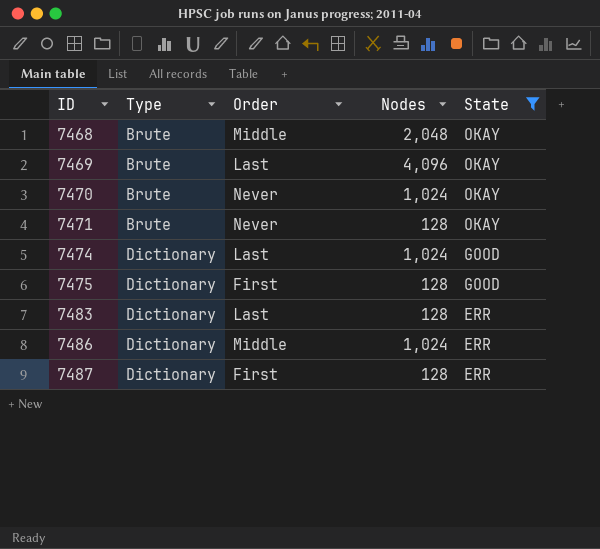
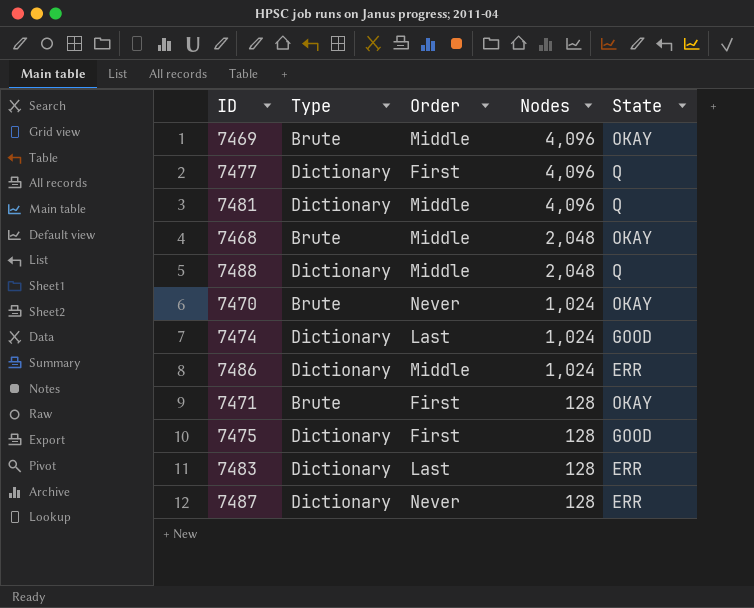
filter: State != Q -> none
row order: ID ascending -> Nodes descending
7469 | Order: Last -> Middle
7471 | Order: Never -> First
7487 | Order: First -> Never

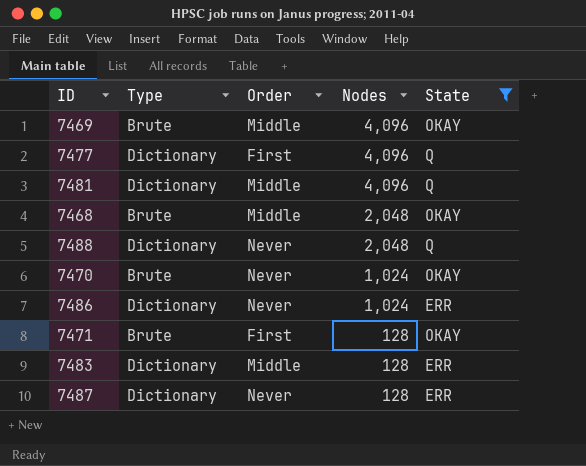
filter: none -> State != GOOD
7488 | Order: Middle -> Never
7486 | Order: Middle -> Never
7483 | Order: Last -> Middle

